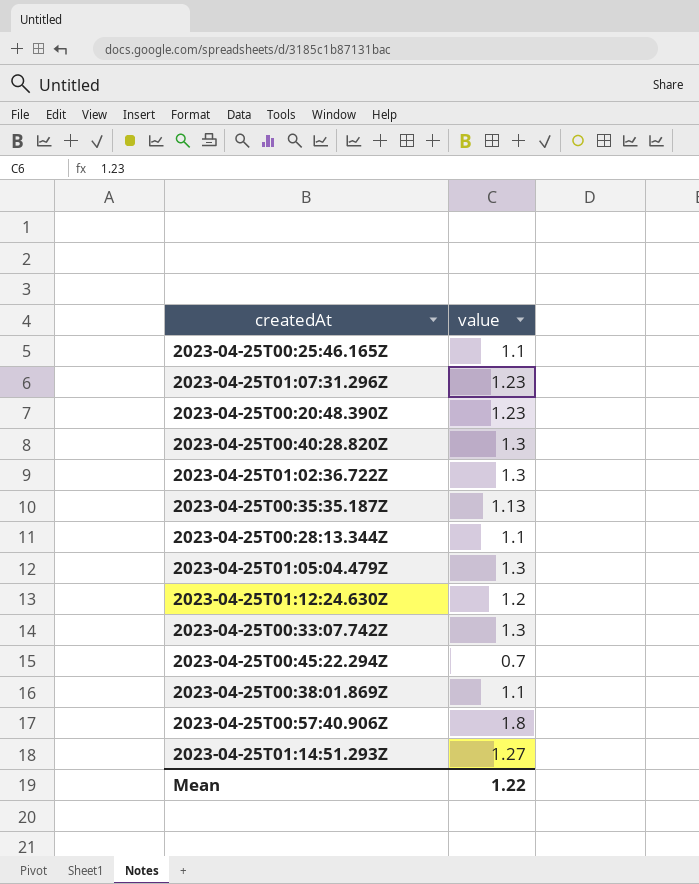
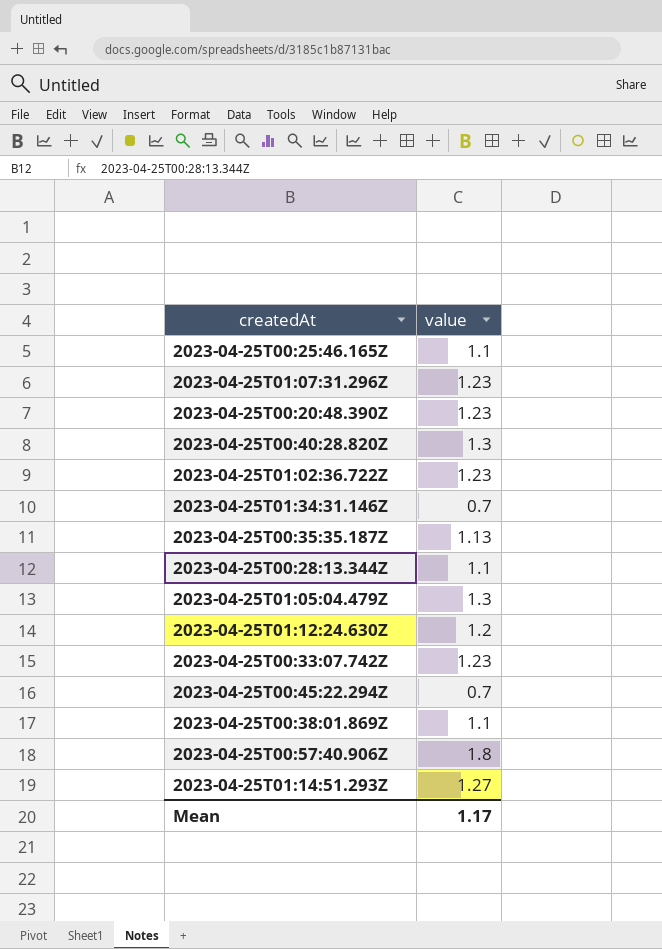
2023-04-25T01:02:36.722Z | value: 1.3 -> 1.23
row 2023-04-25T01:34:31.146Z: none -> 0.7
2023-04-25T00:33:07.742Z | value: 1.3 -> 1.23
Mean | value: 1.22 -> 1.17

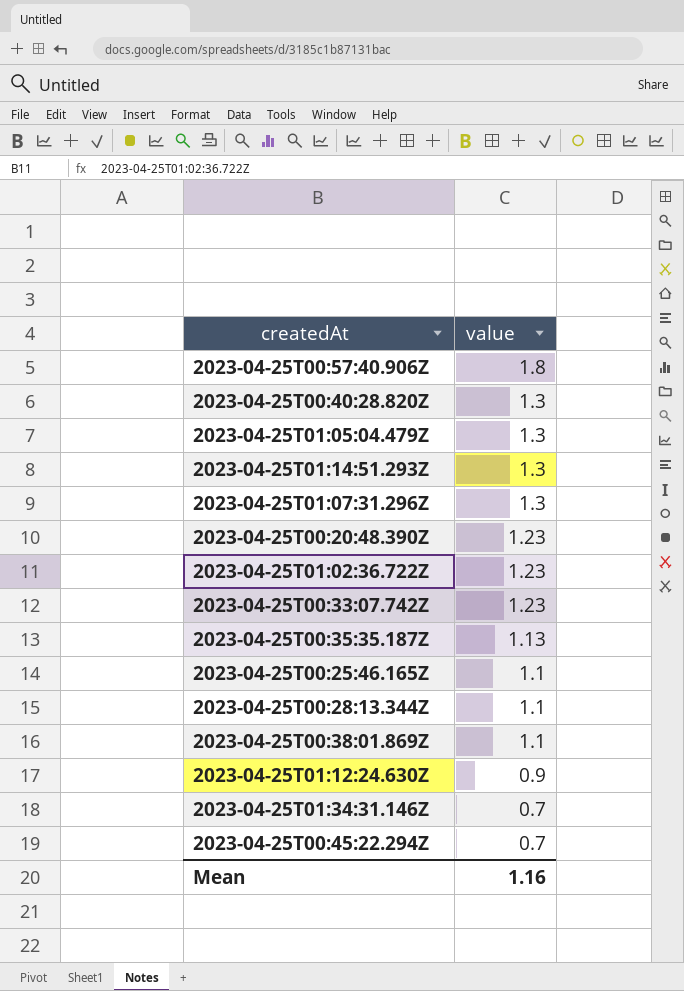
row order: none -> value descending
2023-04-25T01:14:51.293Z | value: 1.27 -> 1.3
2023-04-25T01:07:31.296Z | value: 1.23 -> 1.3
2023-04-25T01:12:24.630Z | value: 1.2 -> 0.9
Mean | value: 1.17 -> 1.16

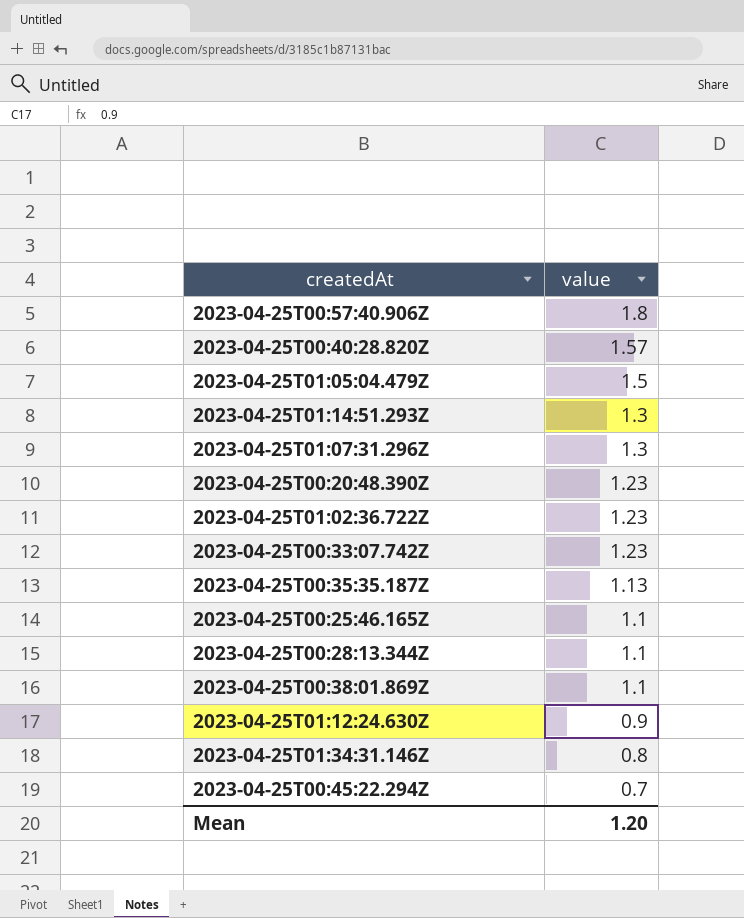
2023-04-25T00:40:28.820Z | value: 1.3 -> 1.57
2023-04-25T01:05:04.479Z | value: 1.3 -> 1.5
2023-04-25T01:34:31.146Z | value: 0.7 -> 0.8
Mean | value: 1.16 -> 1.20

